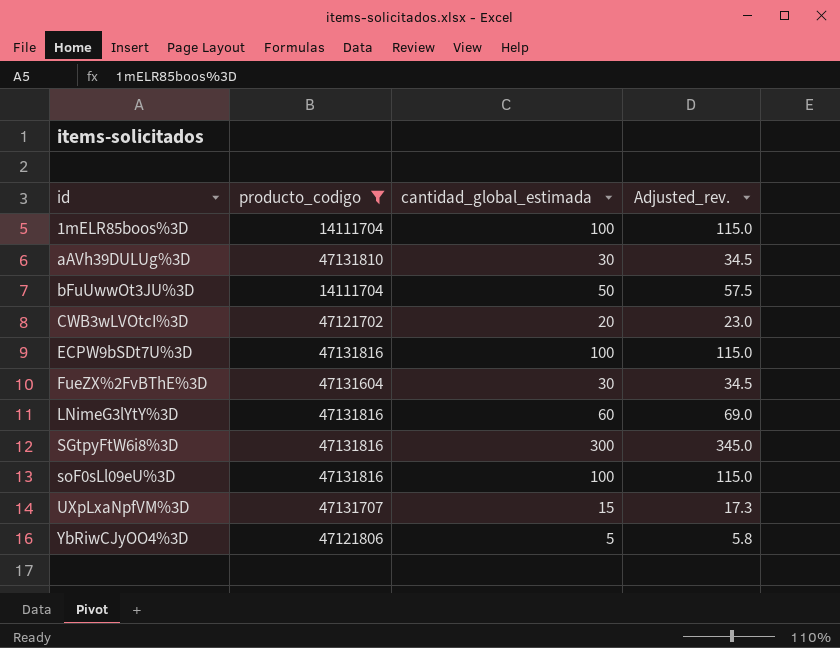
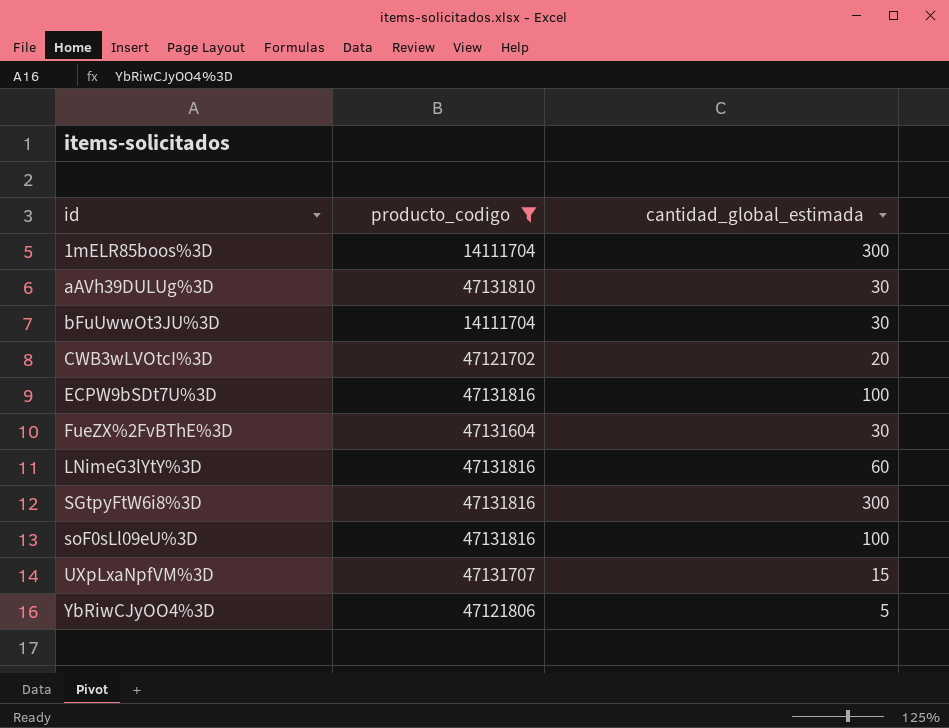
column Adjusted_rev. | formula: [cantidad_global_estimada] * 1.15 -> none
1mELR85boos%3D | cantidad_global_estimada: 100 -> 300
bFuUwwOt3JU%3D | cantidad_global_estimada: 50 -> 30

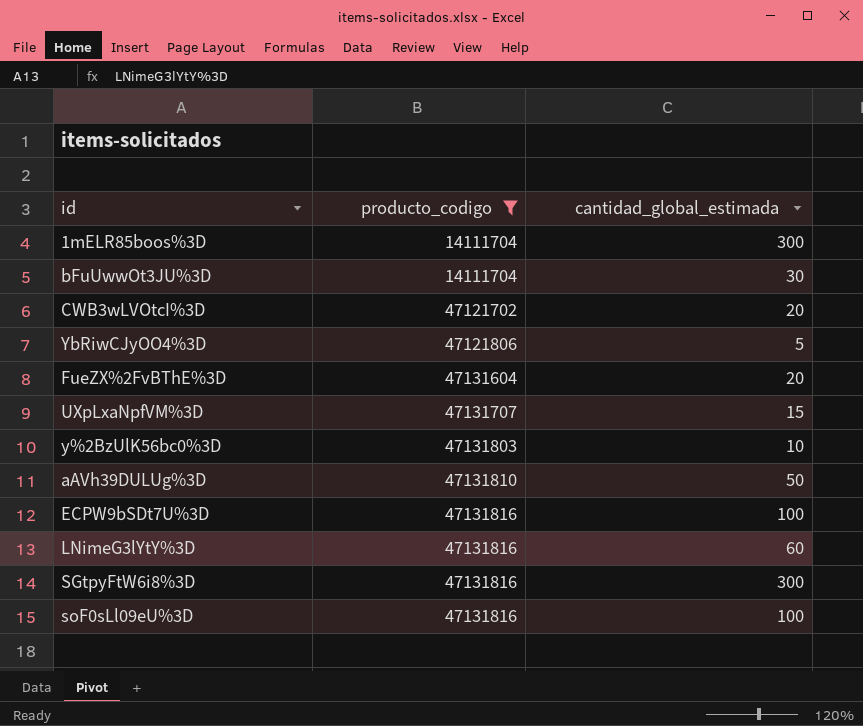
row order: id ascending -> producto_codigo ascending
FueZX%2FvBThE%3D | cantidad_global_estimada: 30 -> 20
row y%2BzUlK56bc0%3D: none -> 47131803 | 10
aAVh39DULUg%3D | cantidad_global_estimada: 30 -> 50

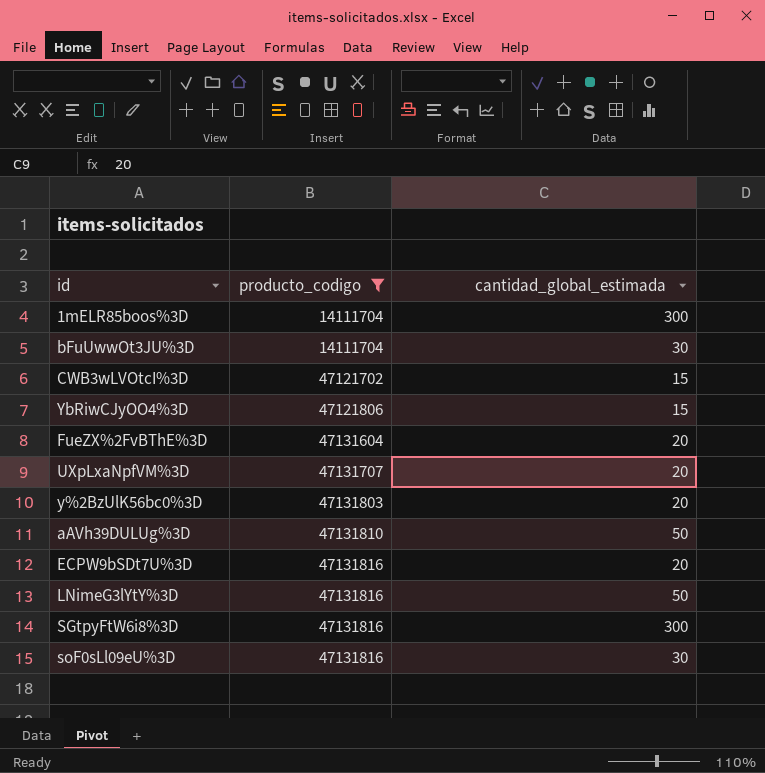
CWB3wLVOtcI%3D | cantidad_global_estimada: 20 -> 15
YbRiwCJyOO4%3D | cantidad_global_estimada: 5 -> 15
UXpLxaNpfVM%3D | cantidad_global_estimada: 15 -> 20
y%2BzUlK56bc0%3D | cantidad_global_estimada: 10 -> 20
ECPW9bSDt7U%3D | cantidad_global_estimada: 100 -> 20
LNimeG3lYtY%3D | cantidad_global_estimada: 60 -> 50
soF0sLl09eU%3D | cantidad_global_estimada: 100 -> 30

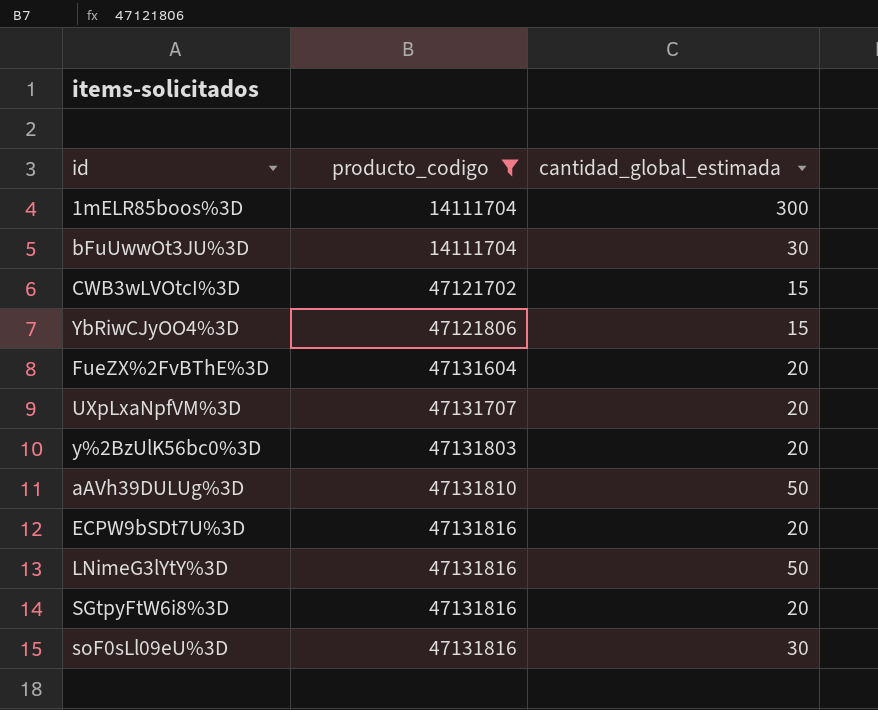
SGtpyFtW6i8%3D | cantidad_global_estimada: 300 -> 20

